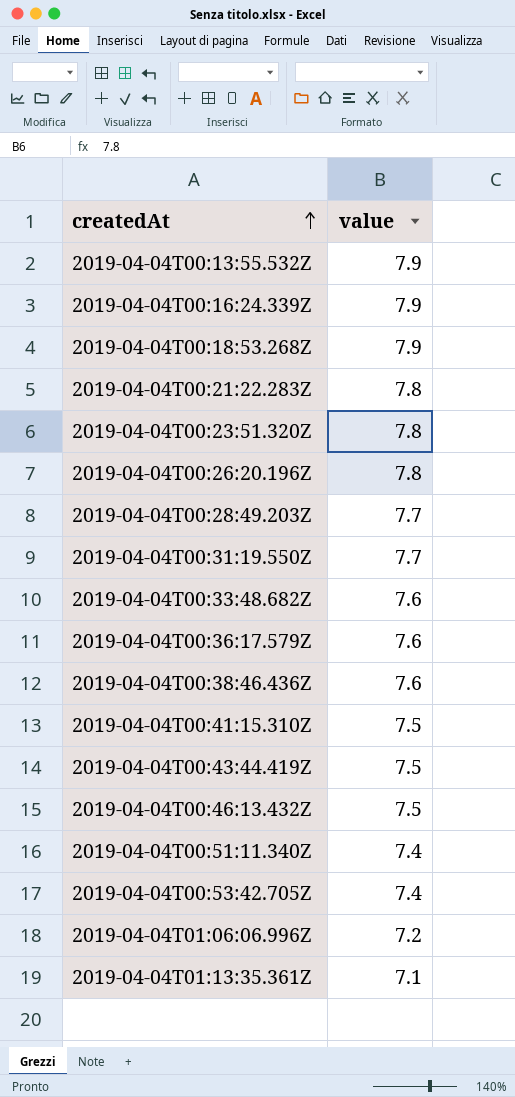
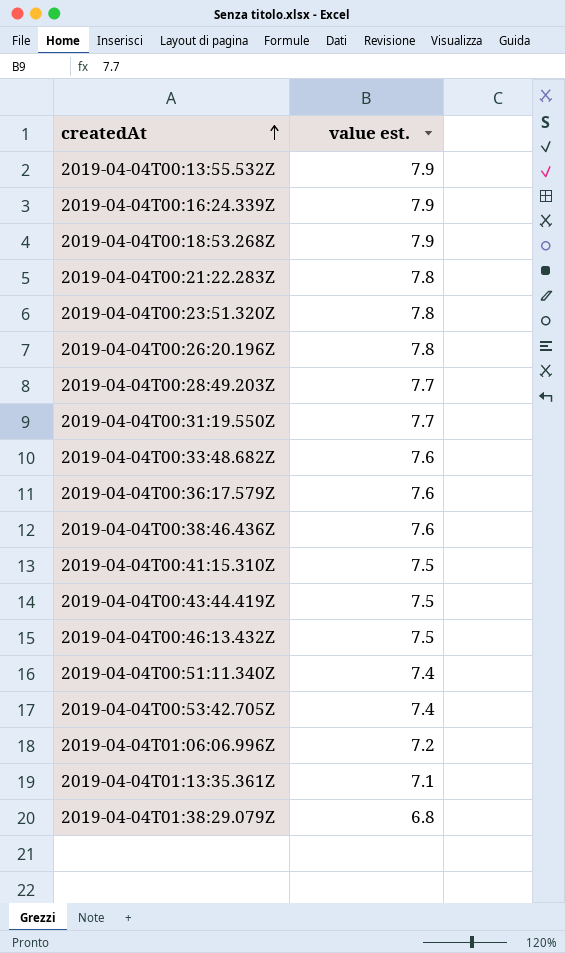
column name: value -> value est.
row 2019-04-04T01:38:29.079Z: none -> 6.8

